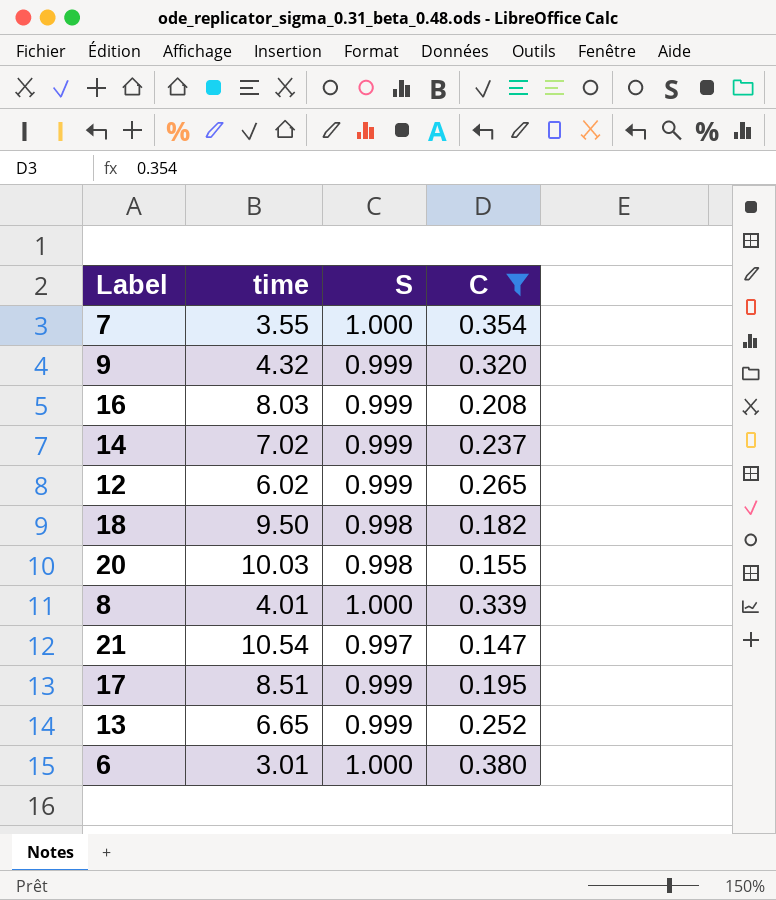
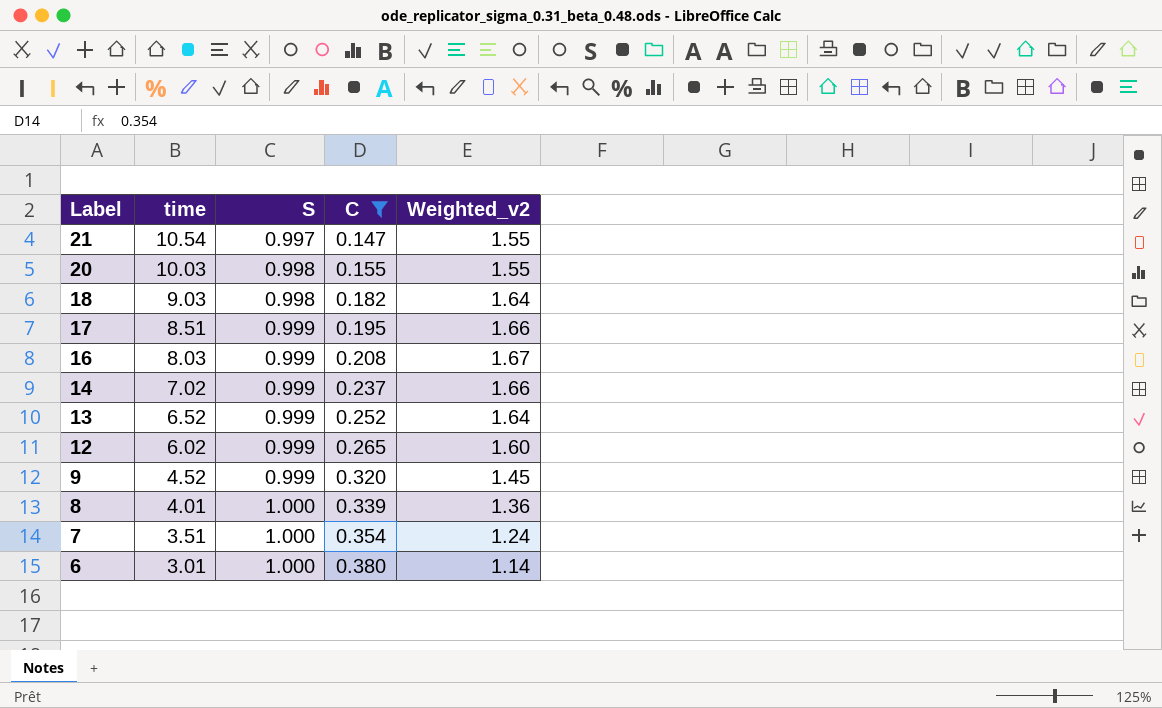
row order: none -> Label descending
column Weighted_v2 | formula: none -> [time] * [C]
18 | time: 9.50 -> 9.03
13 | time: 6.65 -> 6.52
9 | time: 4.32 -> 4.52
7 | time: 3.55 -> 3.51

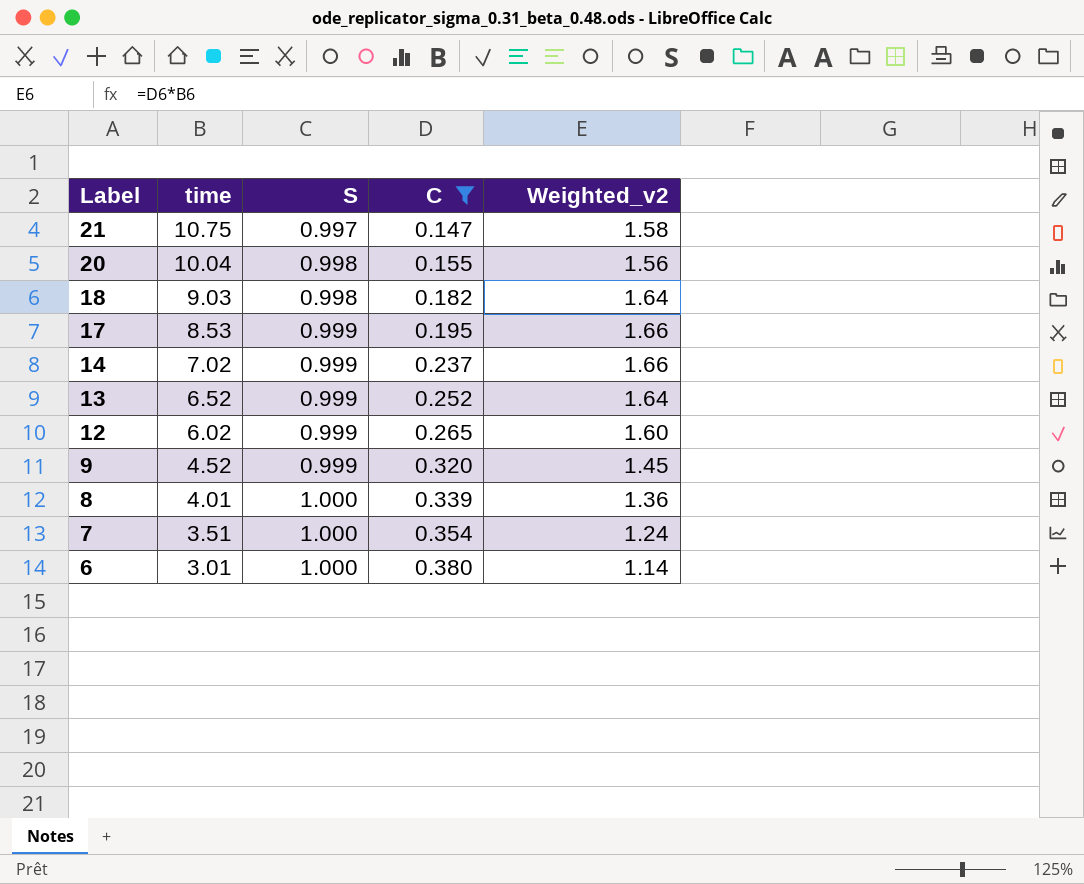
row 16: 8.03 | 0.999 | 0.208 | 1.67 -> none
21 | time: 10.54 -> 10.75
21 | Weighted_v2: 1.55 -> 1.58
20 | time: 10.03 -> 10.04
20 | Weighted_v2: 1.55 -> 1.56
17 | time: 8.51 -> 8.53

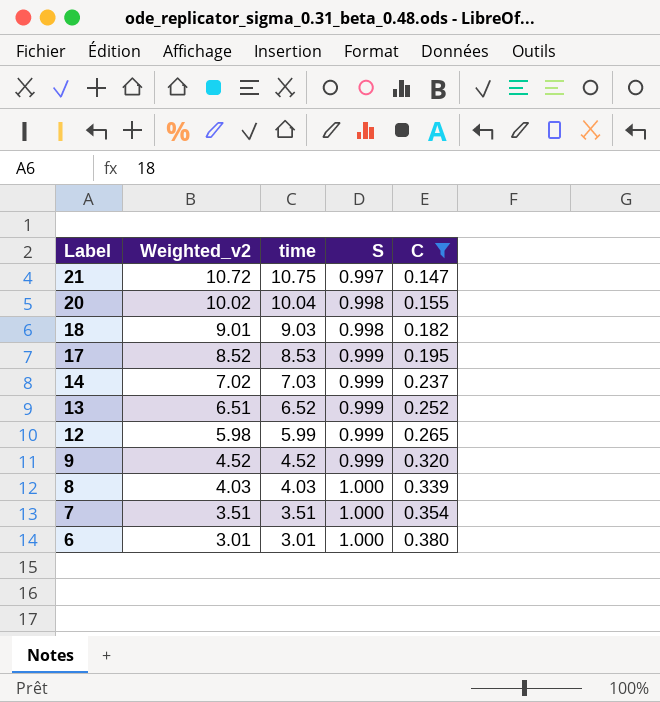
column Weighted_v2 | formula: [time] * [C] -> [time] * [S]
column Weighted_v2 | position: 5 -> 2
14 | time: 7.02 -> 7.03
12 | time: 6.02 -> 5.99
8 | time: 4.01 -> 4.03

